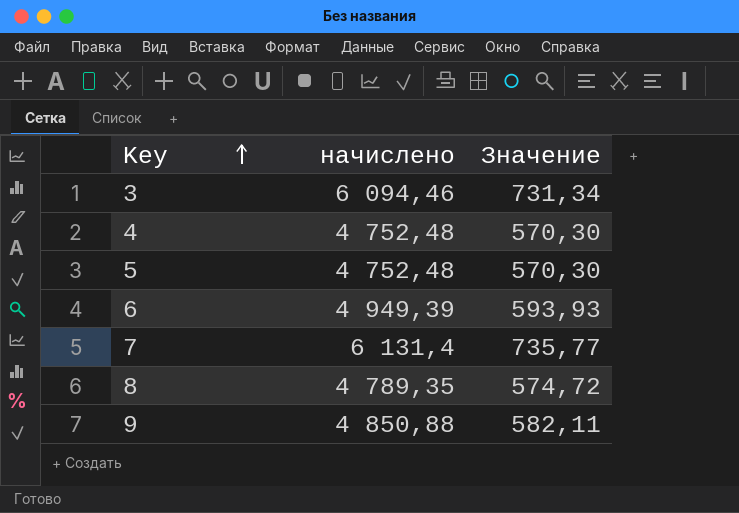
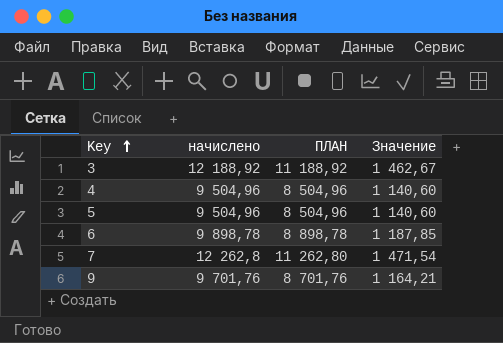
column ПЛАН | formula: none -> [начислено] - 1000
row 8: 4 789,35 | 574,72 -> none
3 | начислено: 6 094,46 -> 12 188,92
3 | Значение: 731,34 -> 1 462,67
4 | начислено: 4 752,48 -> 9 504,96
4 | Значение: 570,30 -> 1 140,60
5 | начислено: 4 752,48 -> 9 504,96
5 | Значение: 570,30 -> 1 140,60
6 | начислено: 4 949,39 -> 9 898,78
6 | Значение: 593,93 -> 1 187,85
7 | начислено: 6 131,4 -> 12 262,8
7 | Значение: 735,77 -> 1 471,54
9 | начислено: 4 850,88 -> 9 701,76
9 | Значение: 582,11 -> 1 164,21

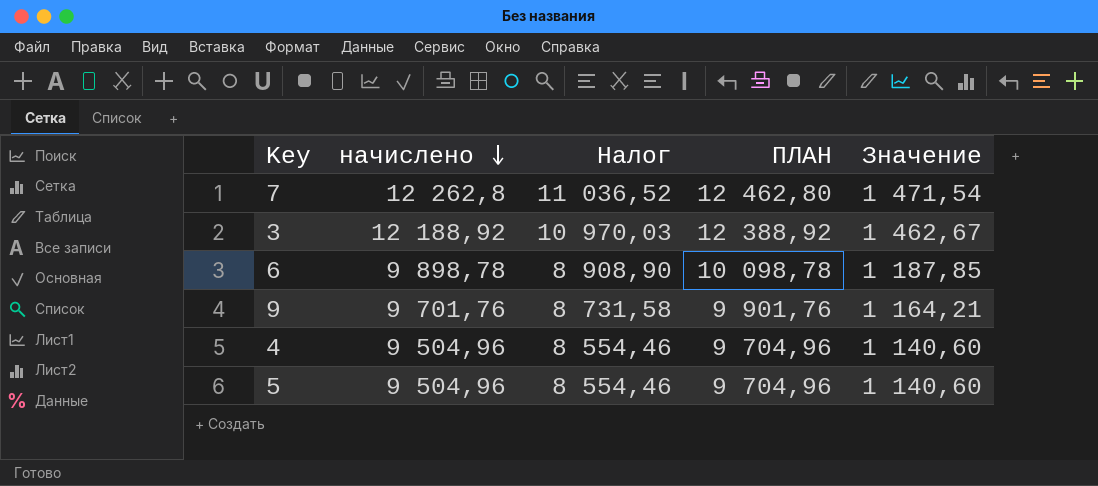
row order: Key ascending -> начислено descending
column Налог | formula: none -> [начислено] * 0,9
column ПЛАН | formula: [начислено] - 1000 -> [начислено] + 200

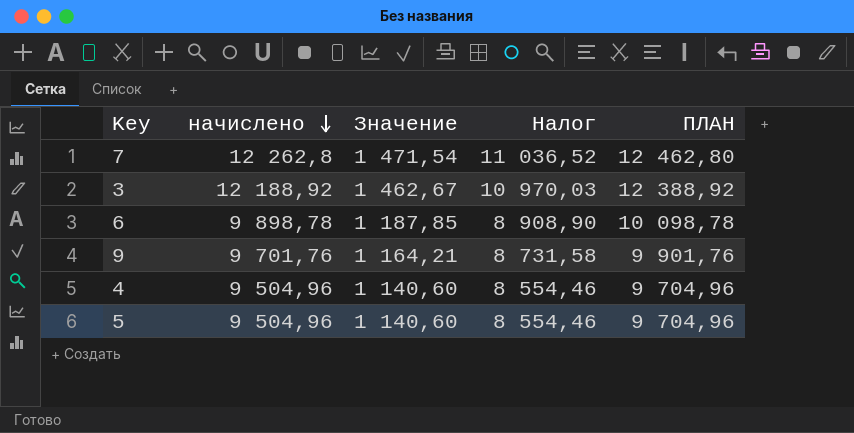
column Значение | position: 5 -> 3

